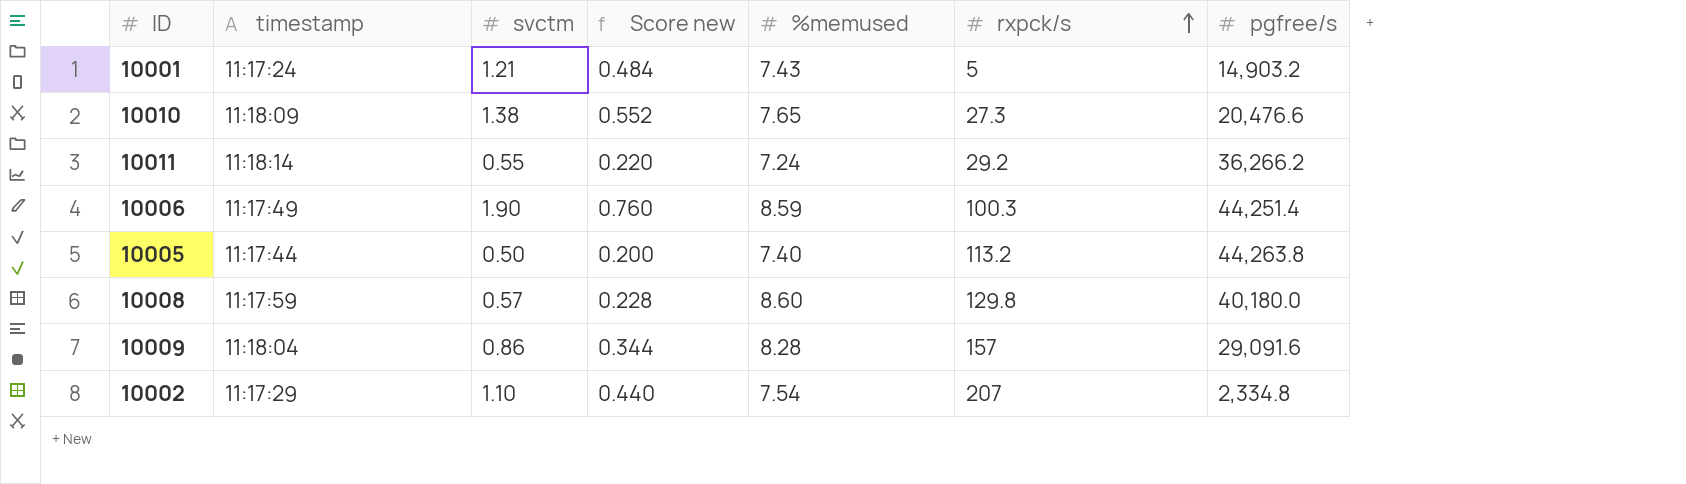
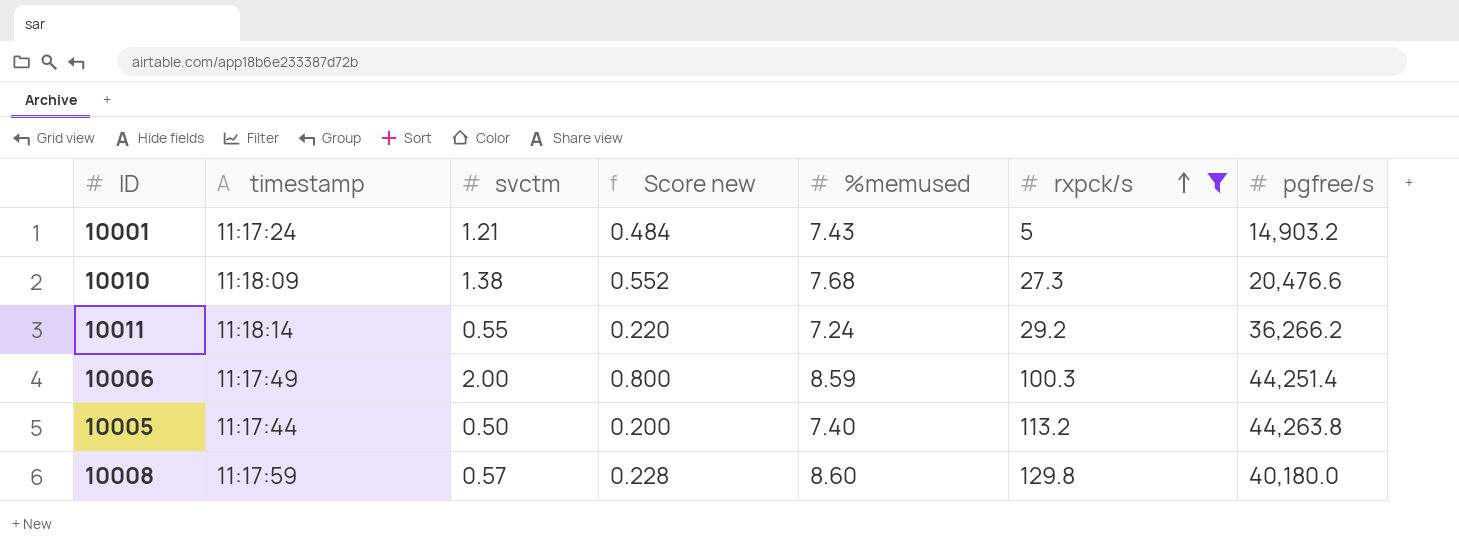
filter: none -> rxpck/s <= 129.8
10010 | %memused: 7.65 -> 7.68
10006 | svctm: 1.90 -> 2.00
10006 | Score new: 0.760 -> 0.800

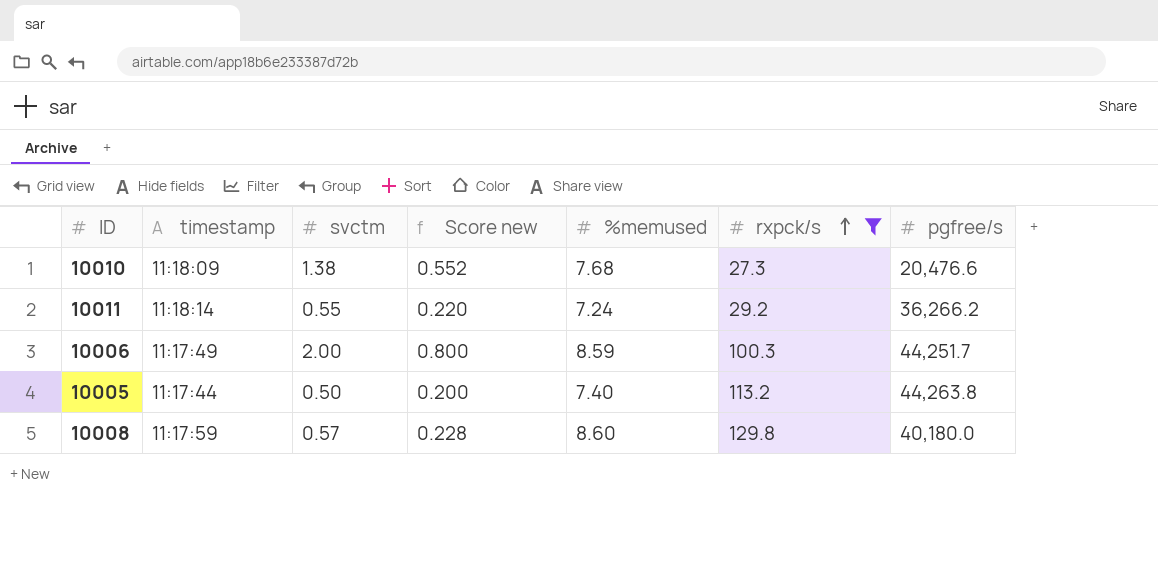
row 10001: 11:17:24 | 1.21 | 0.484 | 7.43 | 5 | 14,903.2 -> none
10006 | pgfree/s: 44,251.4 -> 44,251.7

